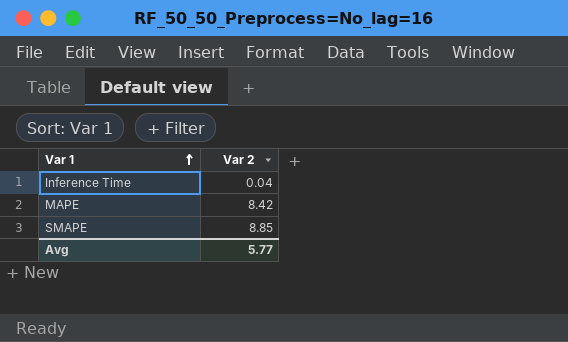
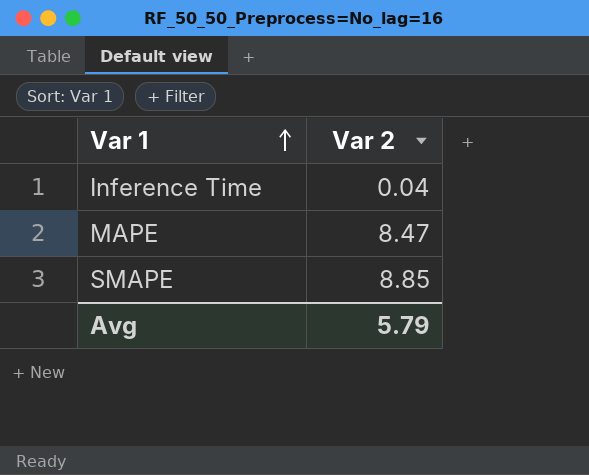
MAPE | Var 2: 8.42 -> 8.47
Avg | Var 2: 5.77 -> 5.79

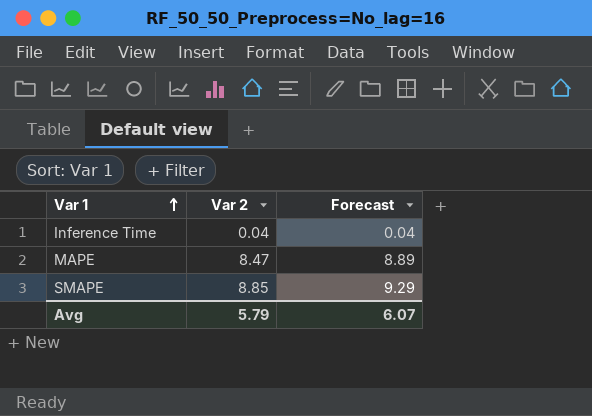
column Forecast | formula: none -> [Var 2] * 1.05

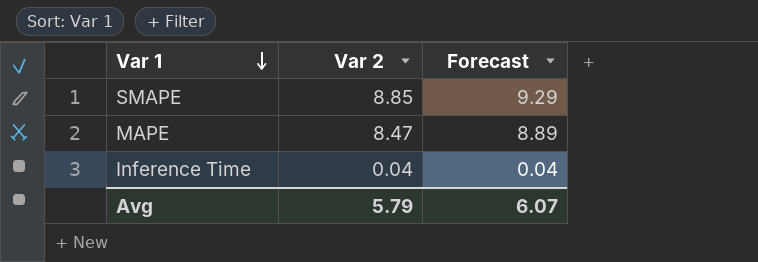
row order: Var 1 ascending -> Var 1 descending

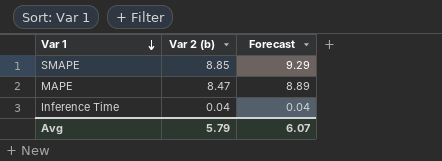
column name: Var 2 -> Var 2 (b)

